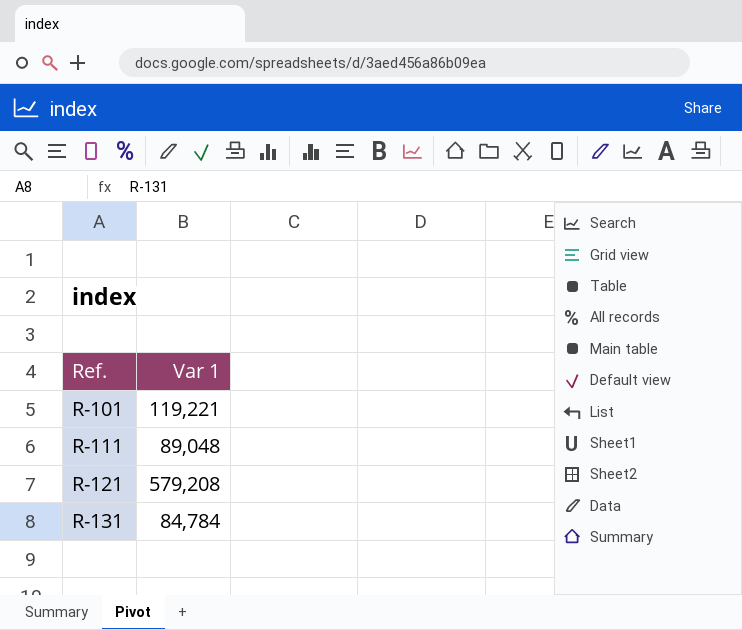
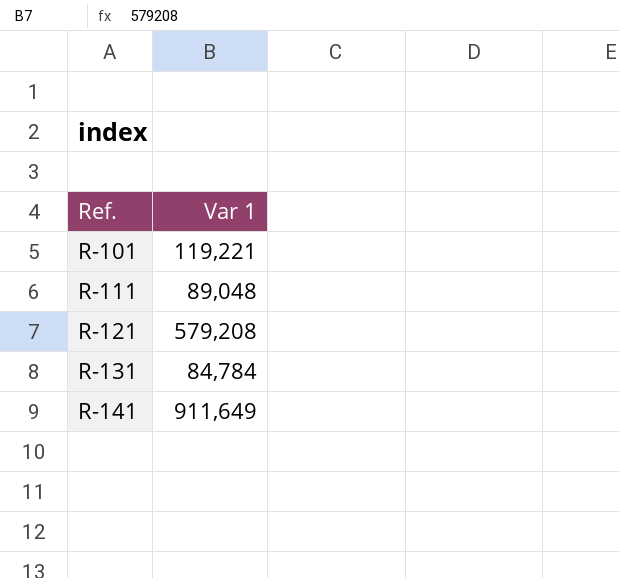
row R-141: none -> 911,649

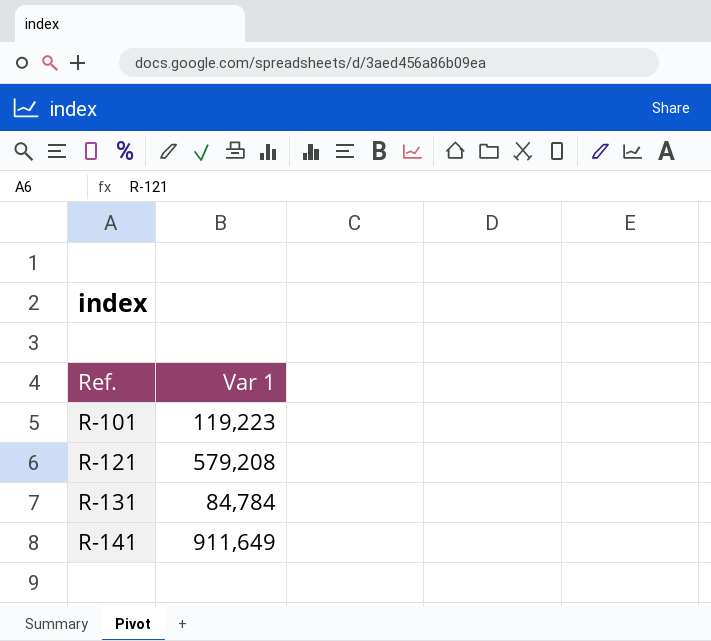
row R-111: 89,048 -> none
R-101 | Var 1: 119,221 -> 119,223

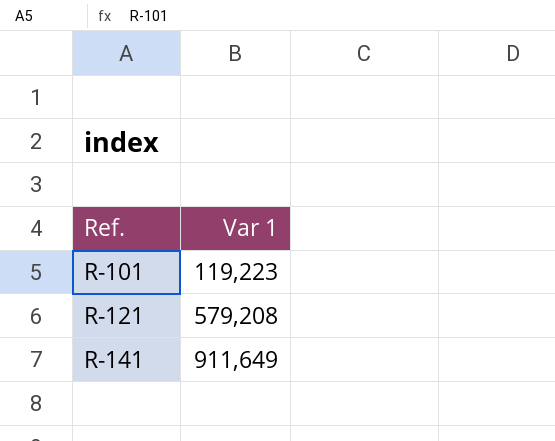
row R-131: 84,784 -> none

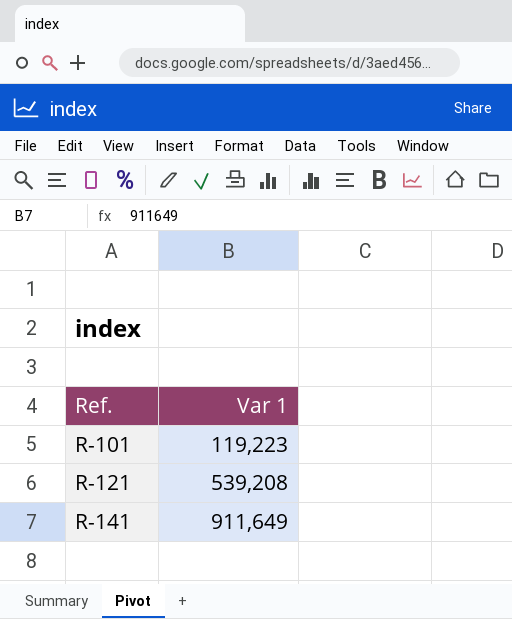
R-121 | Var 1: 579,208 -> 539,208

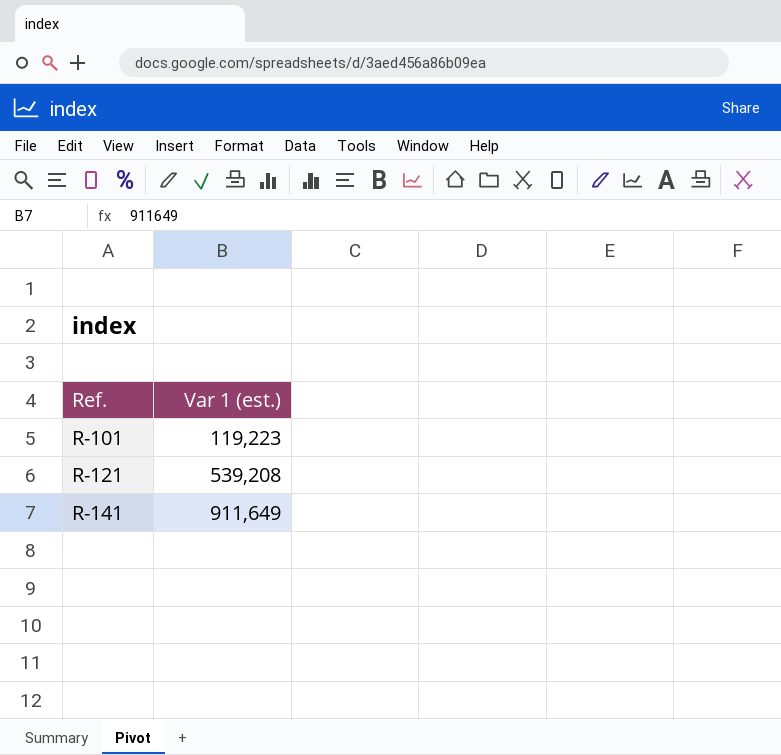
column name: Var 1 -> Var 1 (est.)

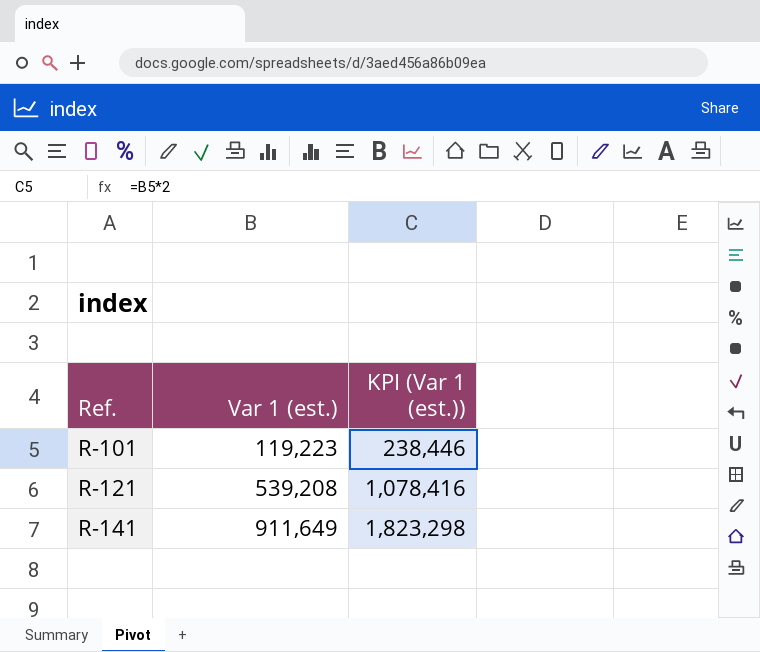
column KPI (Var 1 (est.)) | formula: none -> [Var 1 (est.)] * 2

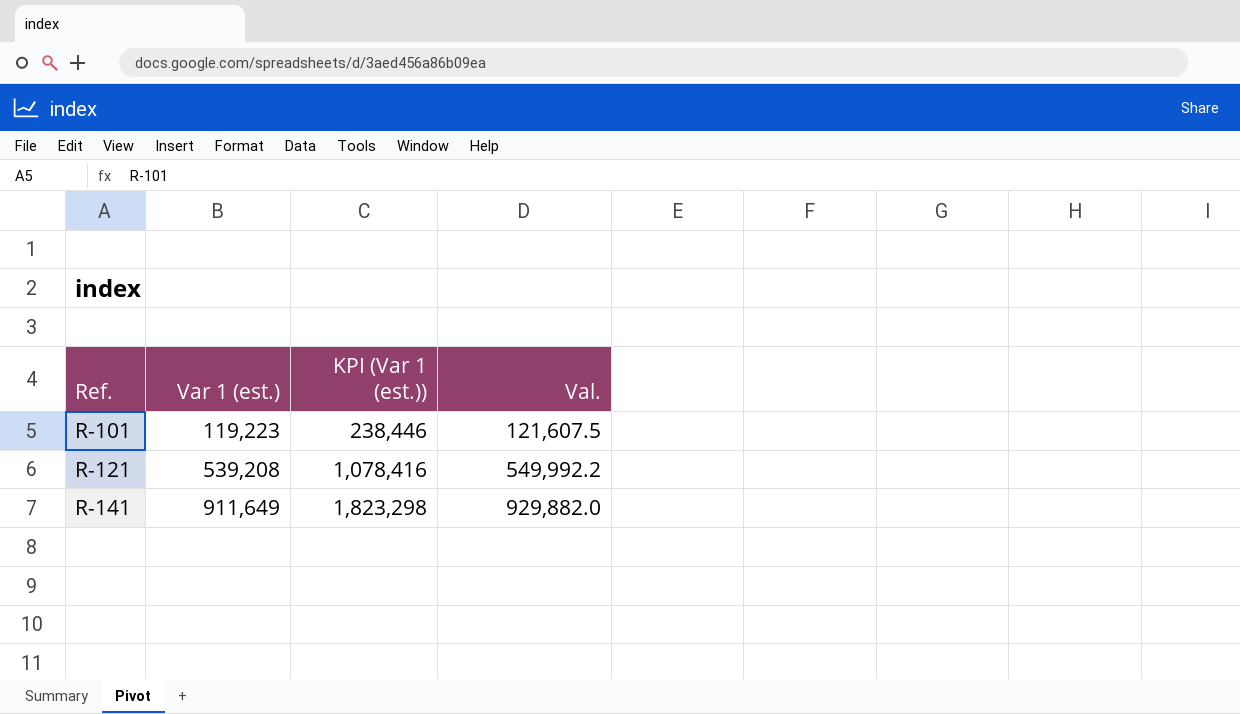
column Val. | formula: none -> [Var 1 (est.)] * 1.02

